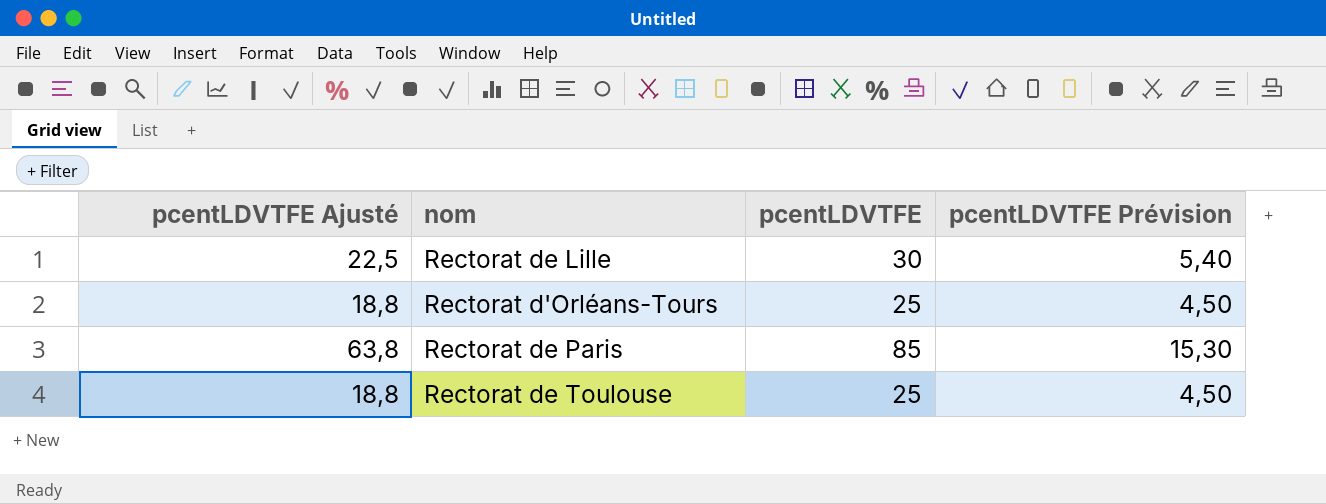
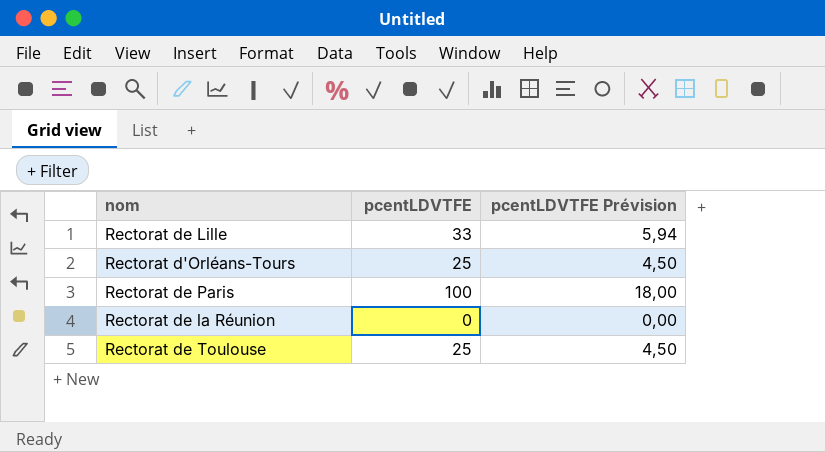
column pcentLDVTFE Ajusté | formula: [pcentLDVTFE] * 0,75 -> none
Rectorat de Lille | pcentLDVTFE: 30 -> 33
Rectorat de Lille | pcentLDVTFE Prévision: 5,40 -> 5,94
Rectorat de Paris | pcentLDVTFE: 85 -> 100
Rectorat de Paris | pcentLDVTFE Prévision: 15,30 -> 18,00
row Rectorat de la Réunion: none -> 0 | 0,00

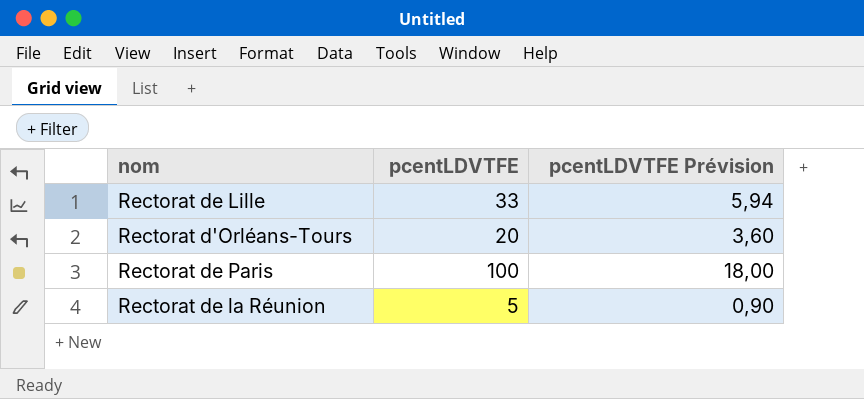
row Rectorat de Toulouse: 25 | 4,50 -> none
Rectorat d'Orléans-Tours | pcentLDVTFE: 25 -> 20
Rectorat d'Orléans-Tours | pcentLDVTFE Prévision: 4,50 -> 3,60
Rectorat de la Réunion | pcentLDVTFE: 0 -> 5
Rectorat de la Réunion | pcentLDVTFE Prévision: 0,00 -> 0,90

